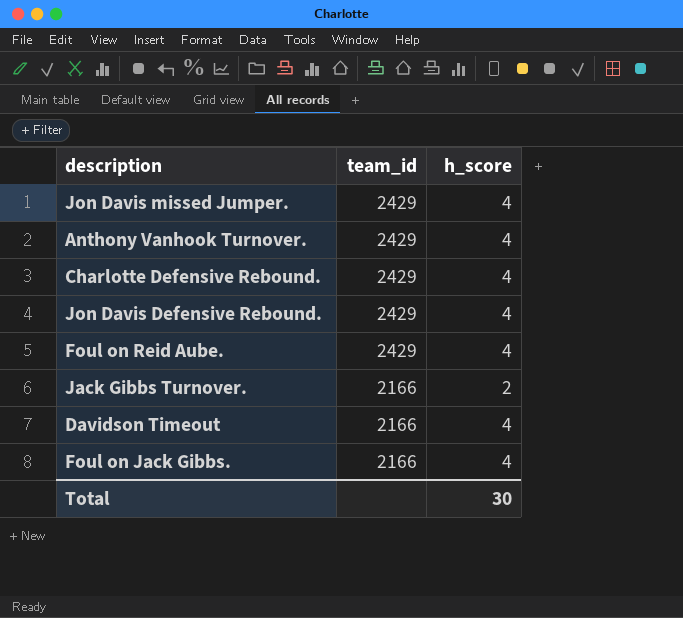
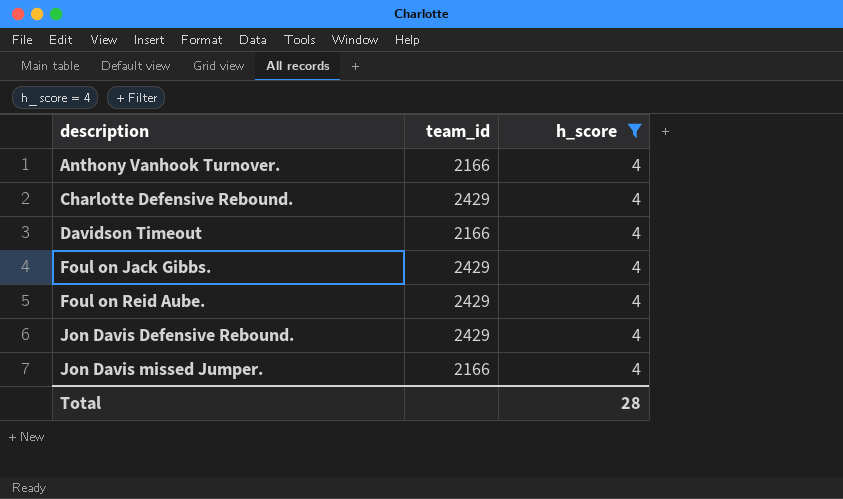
filter: none -> h_score = 4
row order: team_id descending -> description ascending
Anthony Vanhook Turnover. | team_id: 2429 -> 2166
Foul on Jack Gibbs. | team_id: 2166 -> 2429
Jon Davis missed Jumper. | team_id: 2429 -> 2166
Total | h_score: 30 -> 28

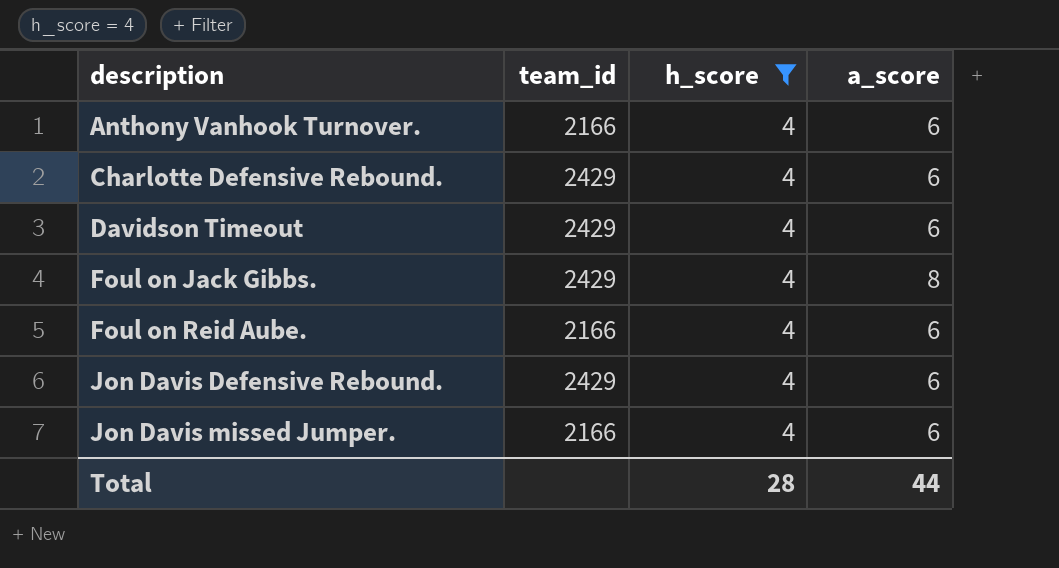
column a_score | position: none -> 4
Davidson Timeout | team_id: 2166 -> 2429
Foul on Reid Aube. | team_id: 2429 -> 2166

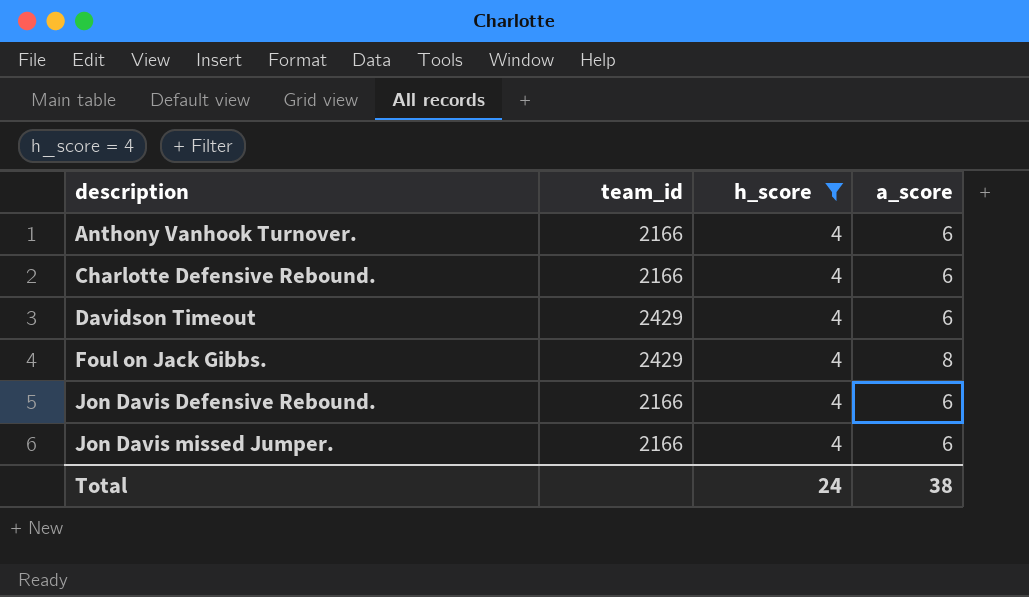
row Foul on Reid Aube.: 2166 | 4 | 6 -> none
Charlotte Defensive Rebound. | team_id: 2429 -> 2166
Jon Davis Defensive Rebound. | team_id: 2429 -> 2166
Total | h_score: 28 -> 24
Total | a_score: 44 -> 38

